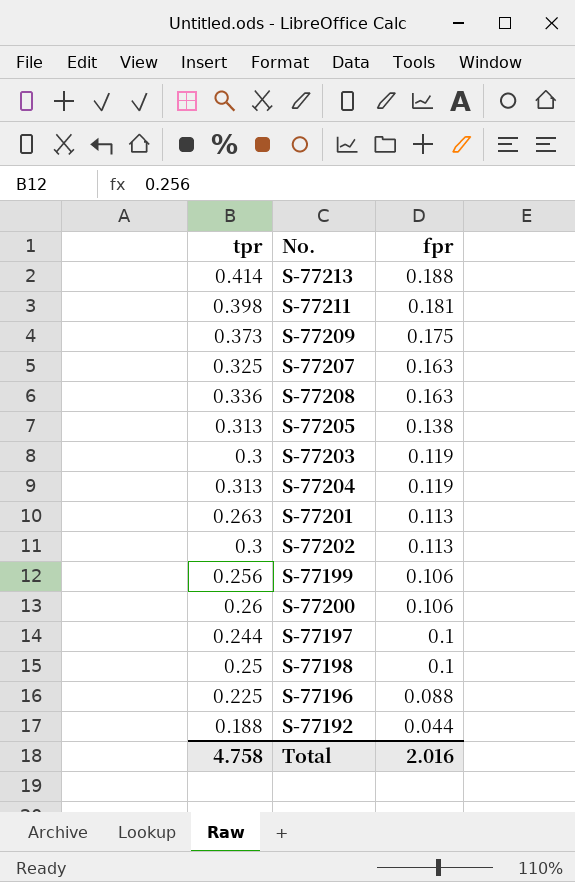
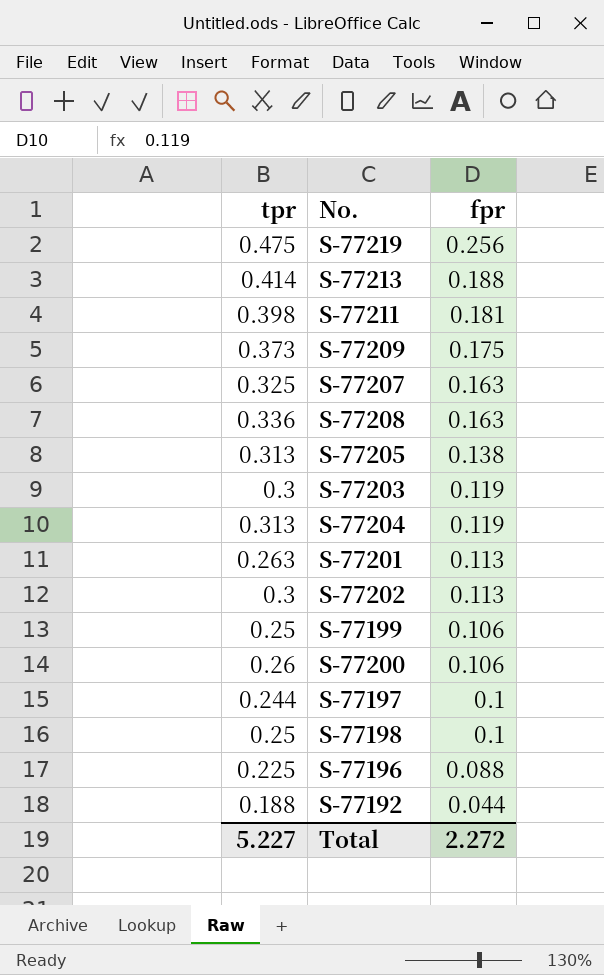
row S-77219: none -> 0.475 | 0.256
S-77199 | tpr: 0.256 -> 0.25
Total | tpr: 4.758 -> 5.227
Total | fpr: 2.016 -> 2.272

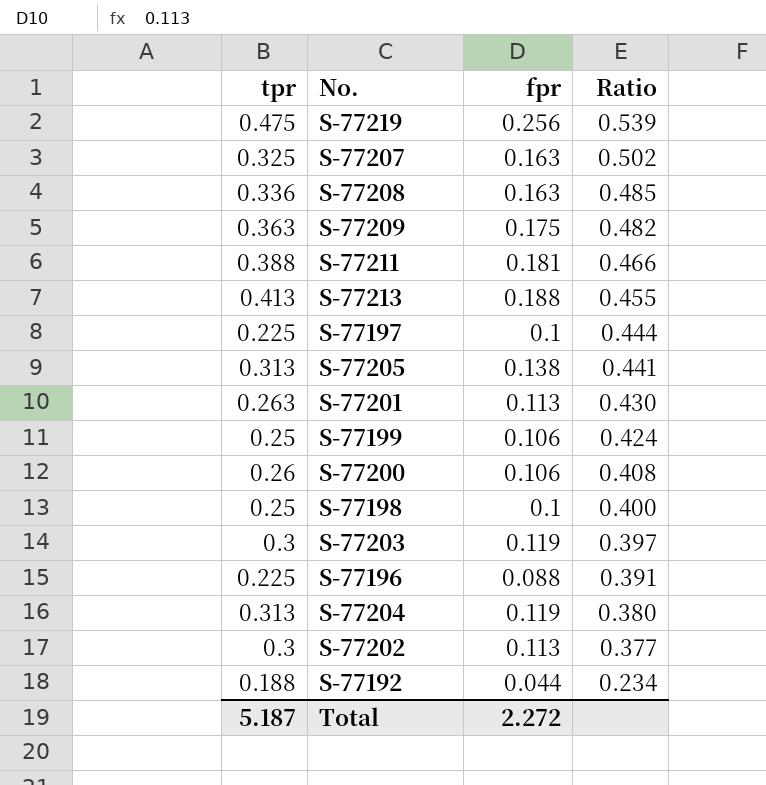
row order: fpr descending -> Ratio descending
column Ratio | formula: none -> [fpr] / [tpr]
S-77209 | tpr: 0.373 -> 0.363
S-77211 | tpr: 0.398 -> 0.388
S-77213 | tpr: 0.414 -> 0.413
S-77197 | tpr: 0.244 -> 0.225
Total | tpr: 5.227 -> 5.187

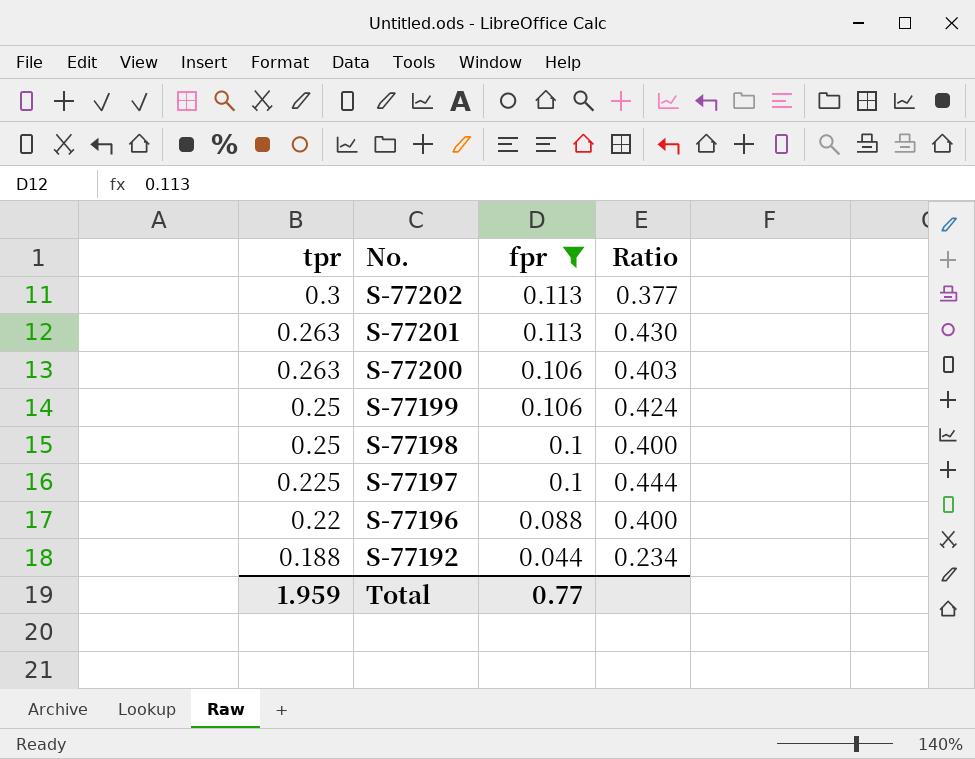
filter: none -> fpr <= 0.113
row order: Ratio descending -> tpr descending
S-77200 | tpr: 0.26 -> 0.263
S-77200 | Ratio: 0.408 -> 0.403
S-77196 | tpr: 0.225 -> 0.22
S-77196 | Ratio: 0.391 -> 0.400
Total | tpr: 5.187 -> 1.959
Total | fpr: 2.272 -> 0.77

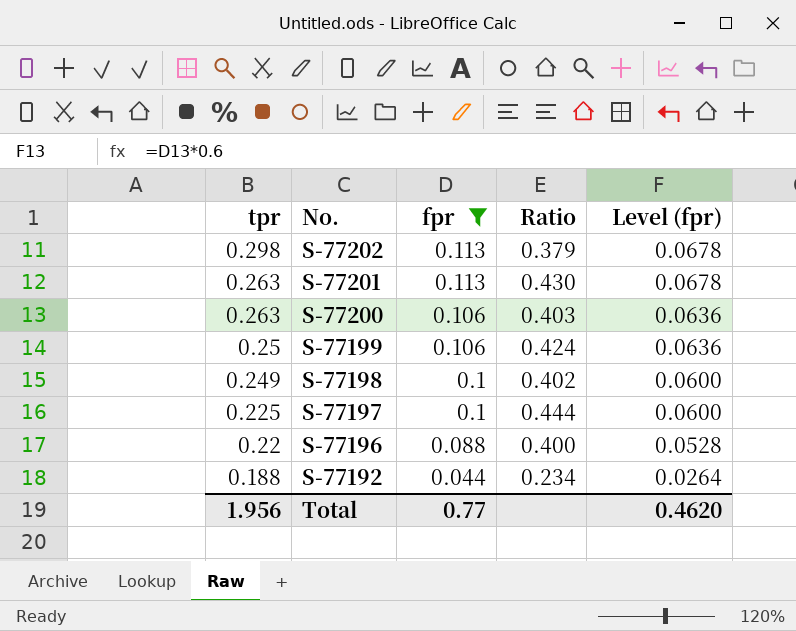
column Level (fpr) | formula: none -> [fpr] * 0.6
S-77202 | tpr: 0.3 -> 0.298
S-77202 | Ratio: 0.377 -> 0.379
S-77198 | tpr: 0.25 -> 0.249
S-77198 | Ratio: 0.400 -> 0.402
Total | tpr: 1.959 -> 1.956

